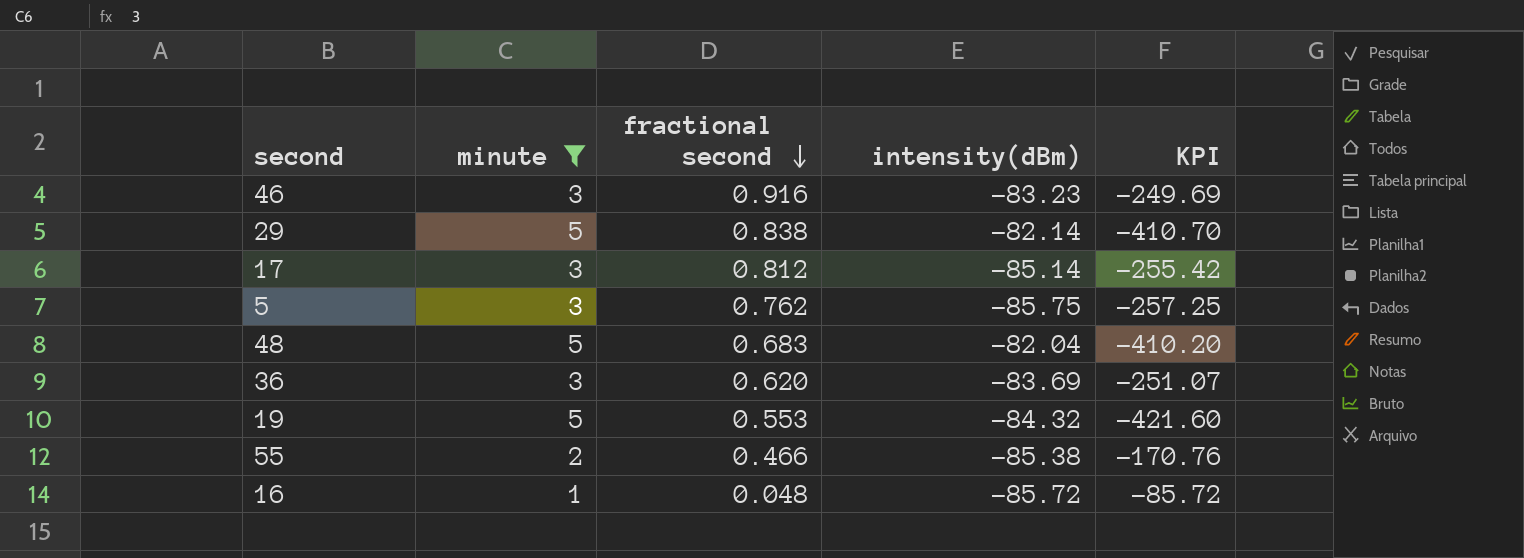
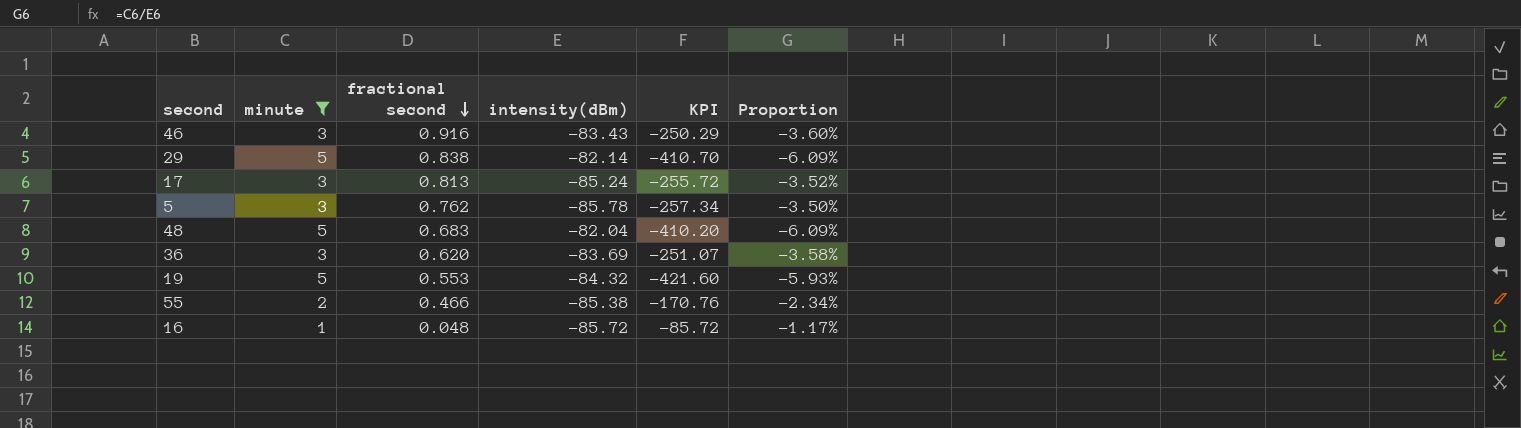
column Proportion | formula: none -> [minute] / [intensity(dBm)]
46 | intensity(dBm): -83.23 -> -83.43
46 | KPI: -249.69 -> -250.29
17 | fractional second: 0.812 -> 0.813
17 | intensity(dBm): -85.14 -> -85.24
17 | KPI: -255.42 -> -255.72
5 | intensity(dBm): -85.75 -> -85.78
5 | KPI: -257.25 -> -257.34

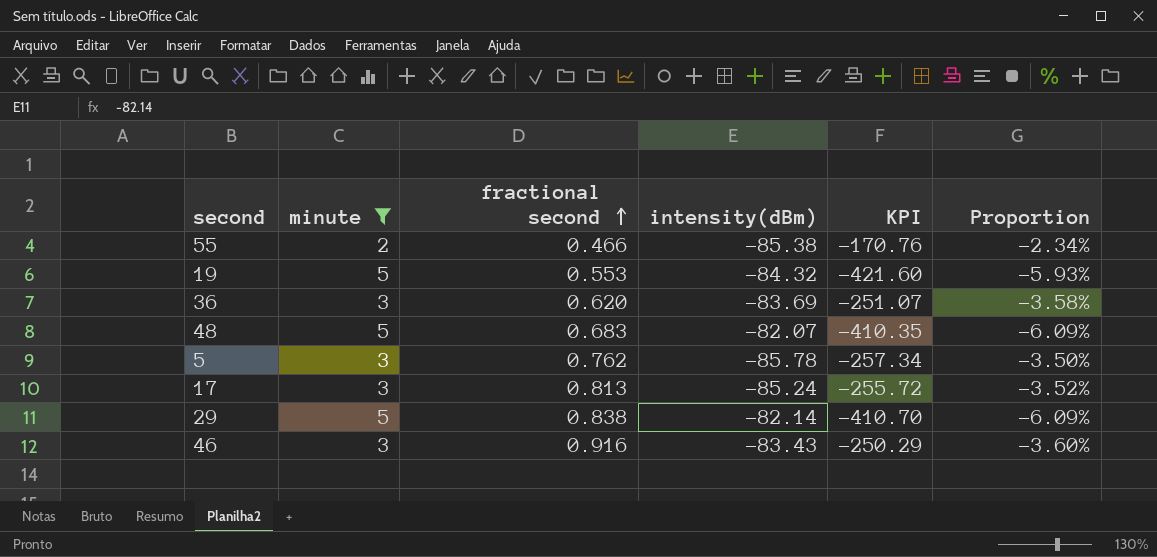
row order: fractional second descending -> fractional second ascending
row 16: 1 | 0.048 | -85.72 | -85.72 | -1.17% -> none
48 | intensity(dBm): -82.04 -> -82.07
48 | KPI: -410.20 -> -410.35

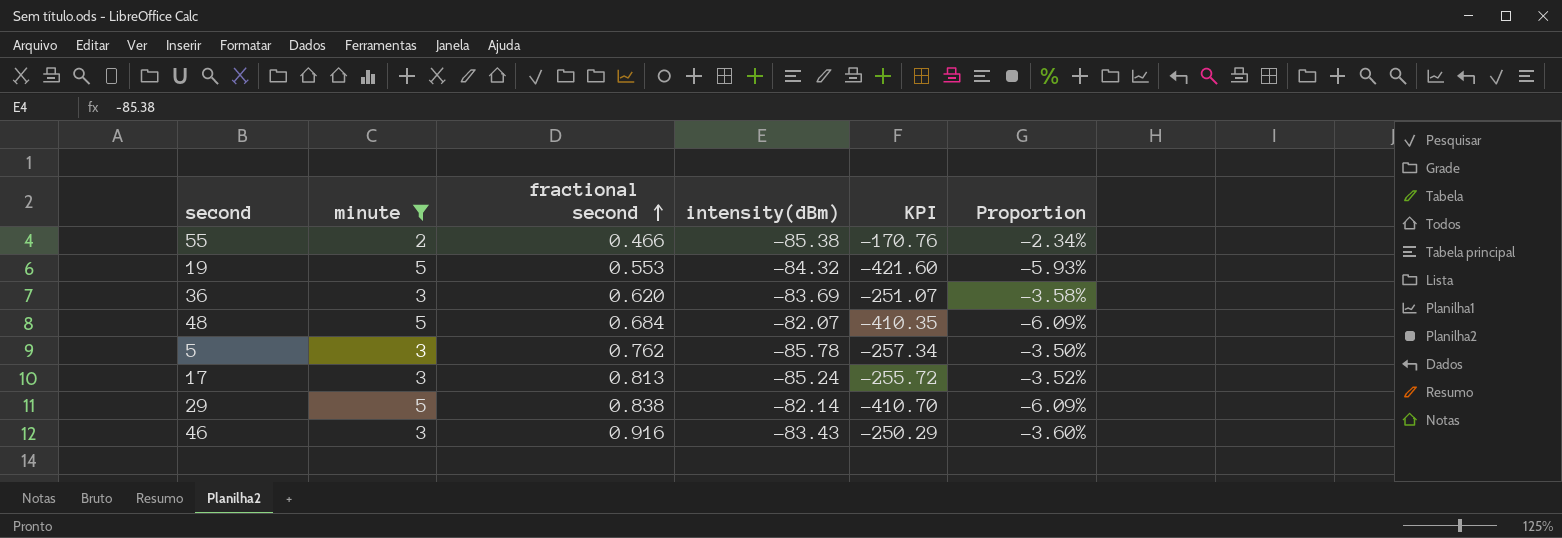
48 | fractional second: 0.683 -> 0.684

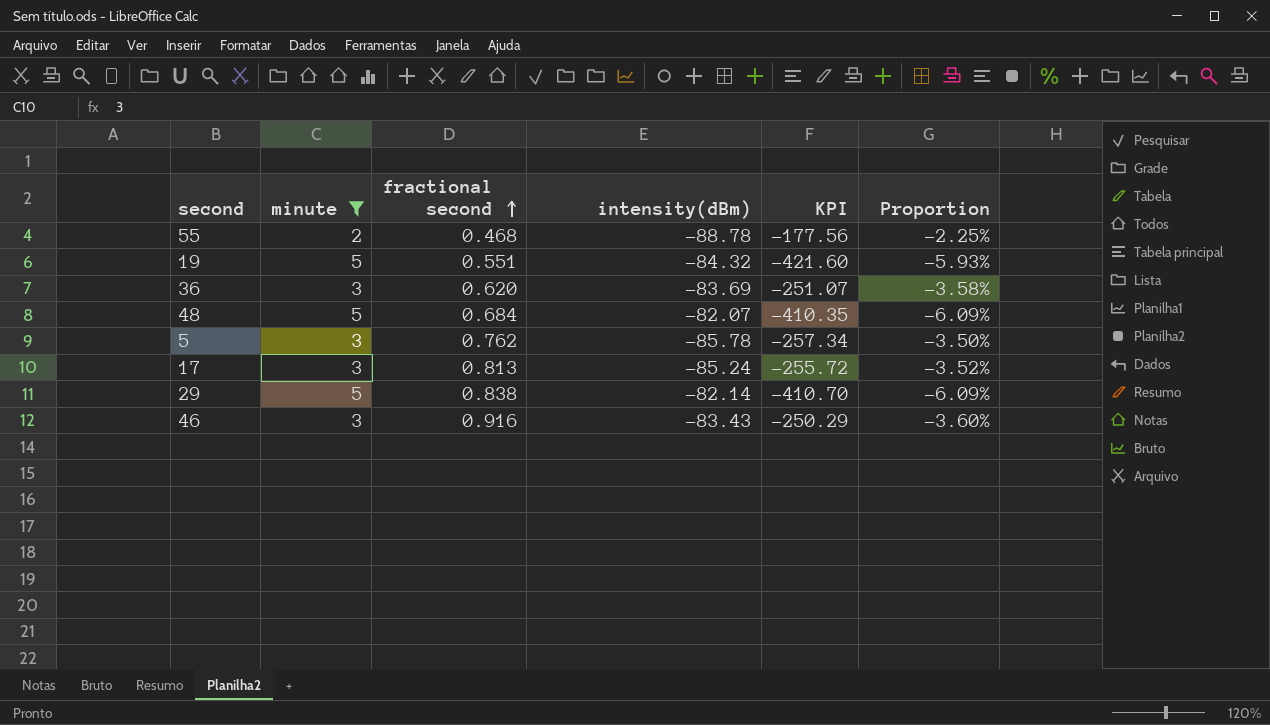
55 | fractional second: 0.466 -> 0.468
55 | intensity(dBm): -85.38 -> -88.78
55 | KPI: -170.76 -> -177.56
55 | Proportion: -2.34% -> -2.25%
19 | fractional second: 0.553 -> 0.551

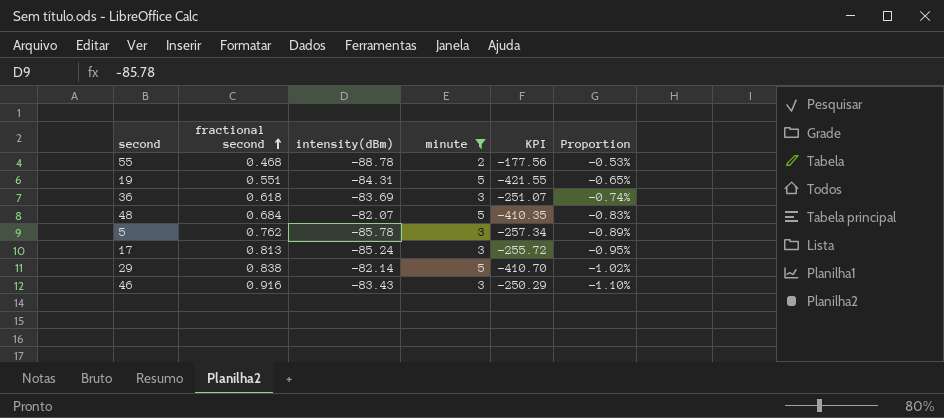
column minute | position: 2 -> 4
column Proportion | formula: [minute] / [intensity(dBm)] -> [fractional second] / [intensity(dBm)]
19 | intensity(dBm): -84.32 -> -84.31
19 | KPI: -421.60 -> -421.55
36 | fractional second: 0.620 -> 0.618

